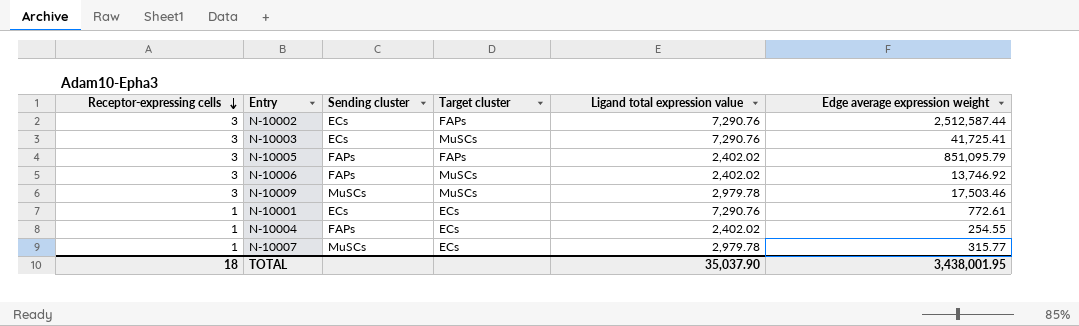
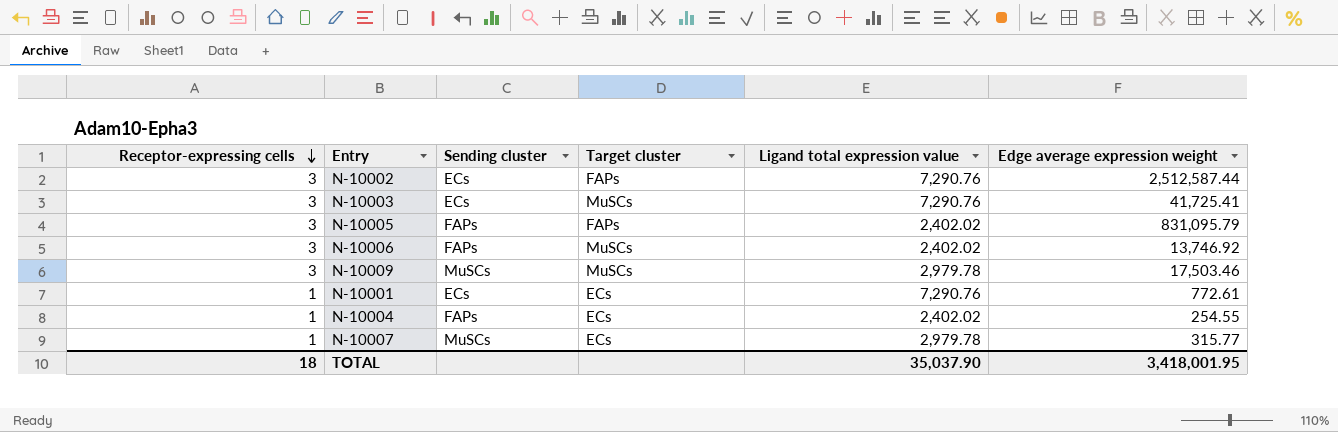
N-10005 | Edge average expression weight: 851,095.79 -> 831,095.79
TOTAL | Edge average expression weight: 3,438,001.95 -> 3,418,001.95

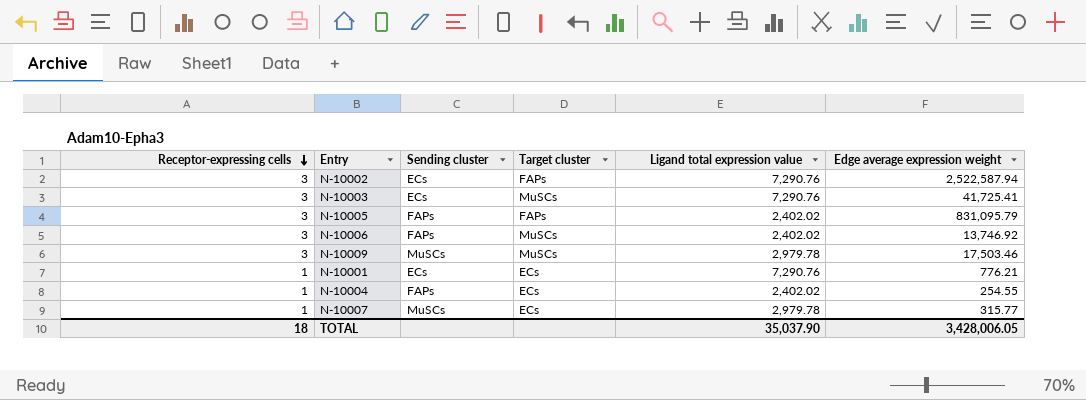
N-10002 | Edge average expression weight: 2,512,587.44 -> 2,522,587.94
N-10001 | Edge average expression weight: 772.61 -> 776.21
TOTAL | Edge average expression weight: 3,418,001.95 -> 3,428,006.05

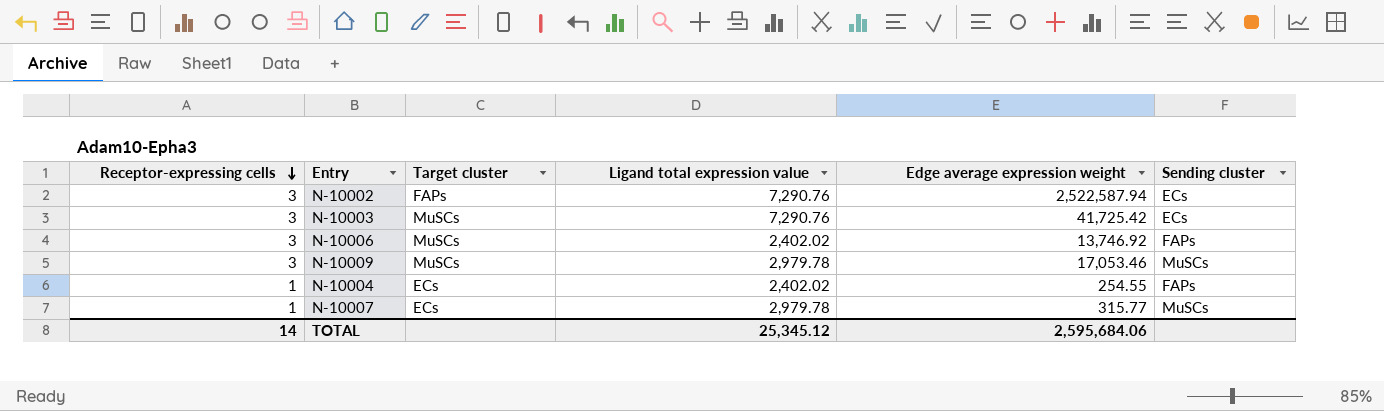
column Sending cluster | position: 3 -> 6
row N-10005: 3 | FAPs | FAPs | 2,402.02 | 831,095.79 -> none
row N-10001: 1 | ECs | ECs | 7,290.76 | 776.21 -> none
N-10003 | Edge average expression weight: 41,725.41 -> 41,725.42
N-10009 | Edge average expression weight: 17,503.46 -> 17,053.46
TOTAL | Receptor-expressing cells: 18 -> 14
TOTAL | Ligand total expression value: 35,037.90 -> 25,345.12
TOTAL | Edge average expression weight: 3,428,006.05 -> 2,595,684.06

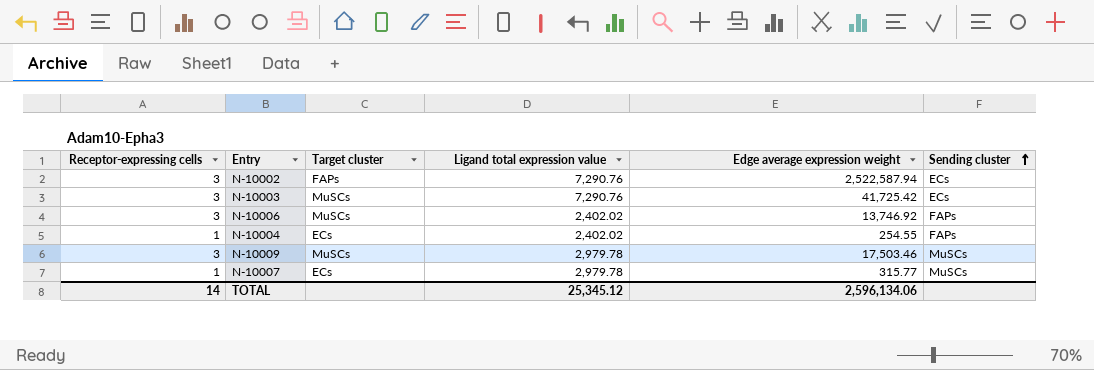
row order: Receptor-expressing cells descending -> Sending cluster ascending
N-10009 | Edge average expression weight: 17,053.46 -> 17,503.46
TOTAL | Edge average expression weight: 2,595,684.06 -> 2,596,134.06

